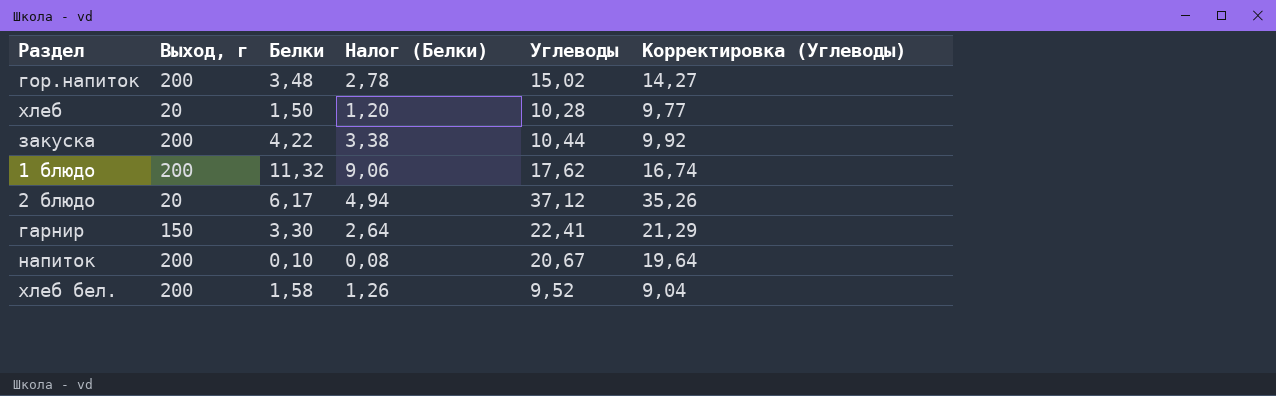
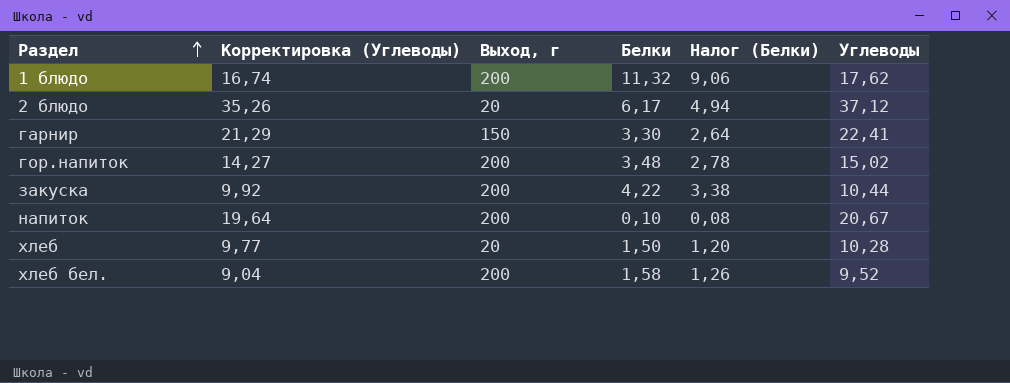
row order: none -> Раздел ascending
column Корректировка (Углеводы) | position: 6 -> 2

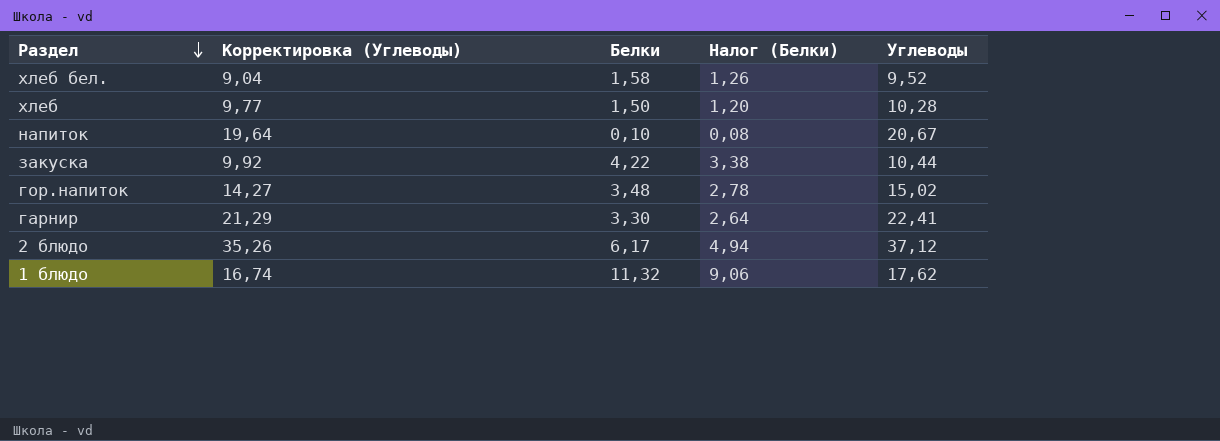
row order: Раздел ascending -> Раздел descending
column Выход, г | position: 3 -> none

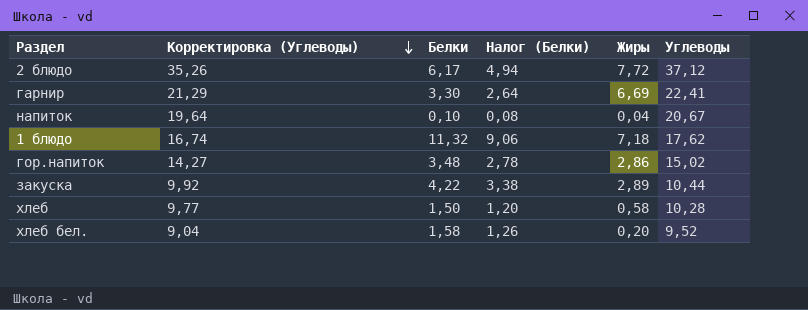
row order: Раздел descending -> Корректировка (Углеводы) descending
column Жиры | position: none -> 5

